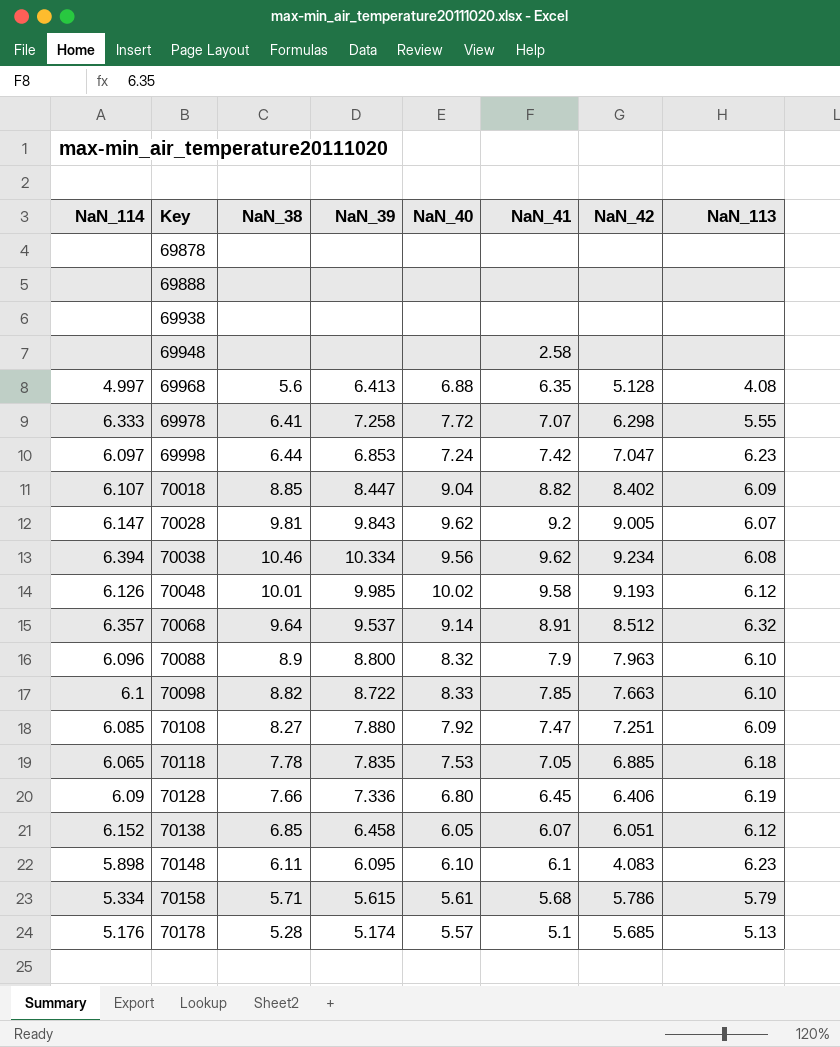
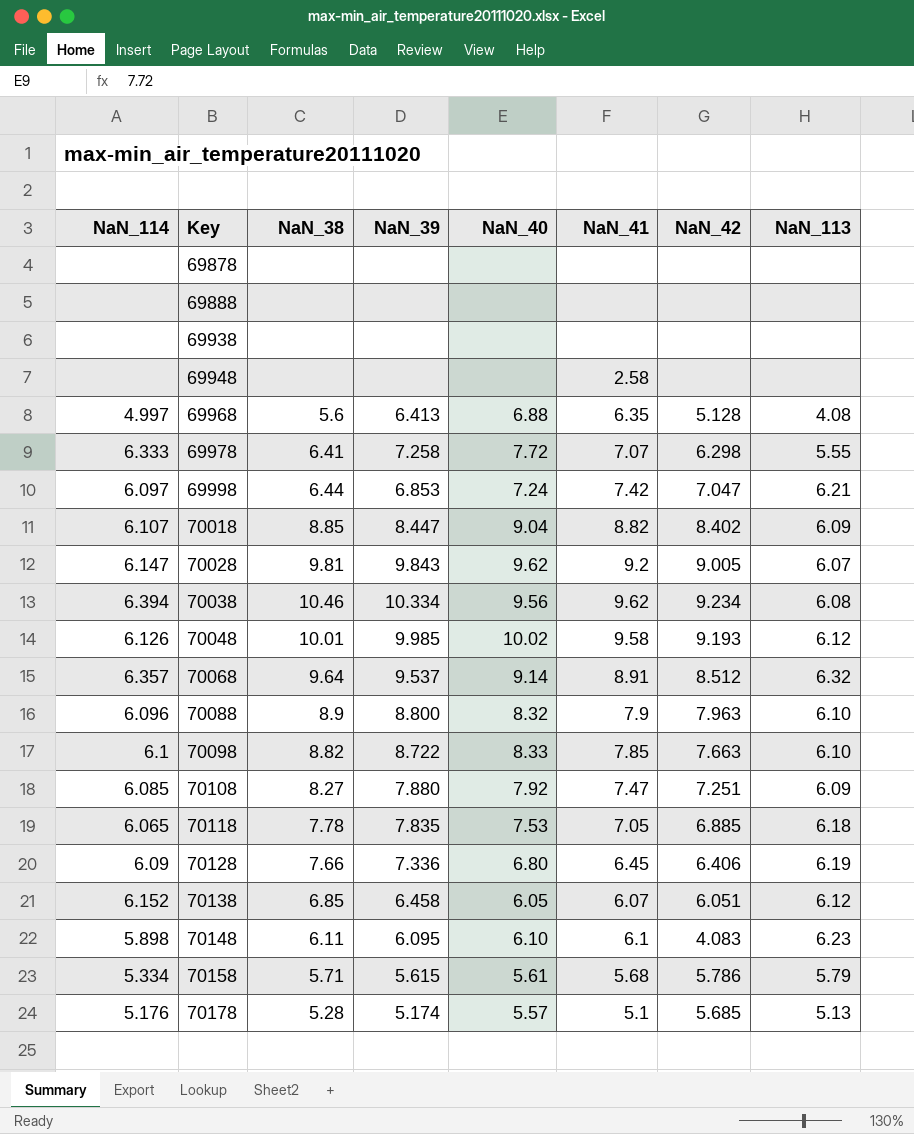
69998 | NaN_113: 6.23 -> 6.21

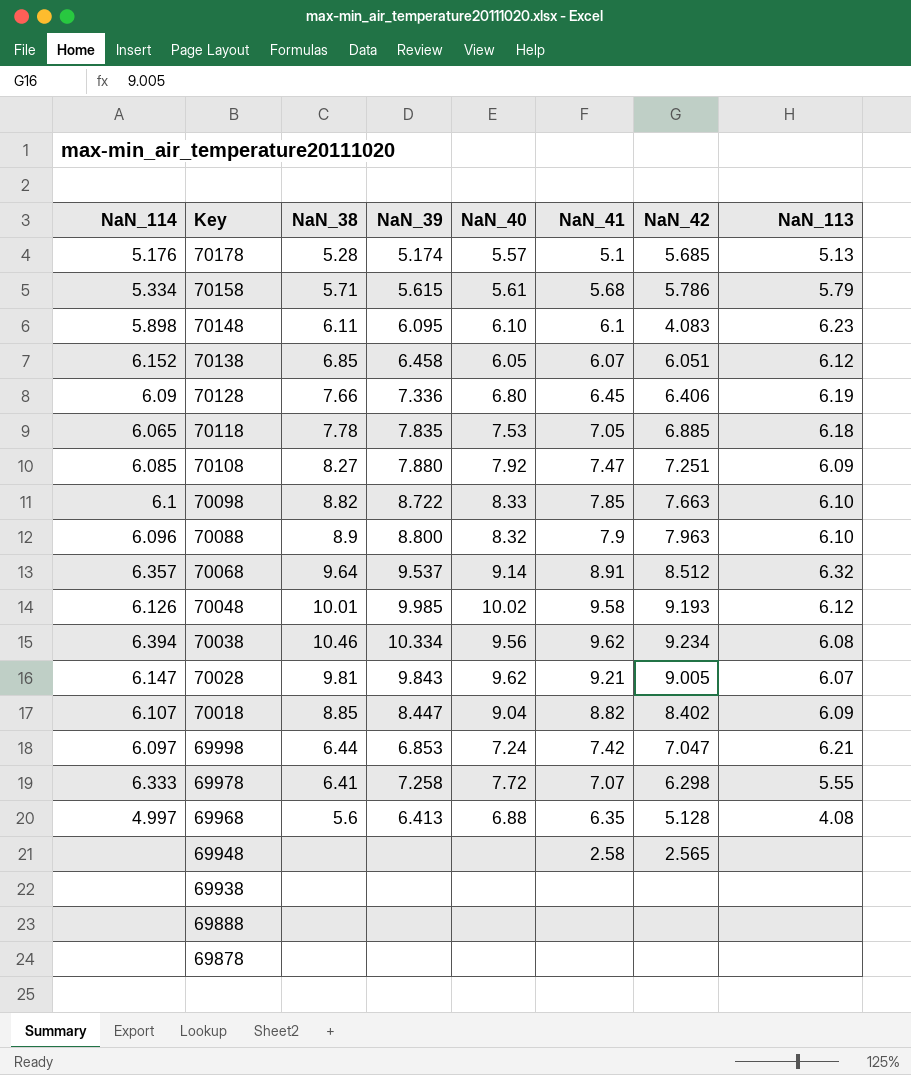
row order: Key ascending -> Key descending
70028 | NaN_41: 9.2 -> 9.21
69948 | NaN_42: none -> 2.565

